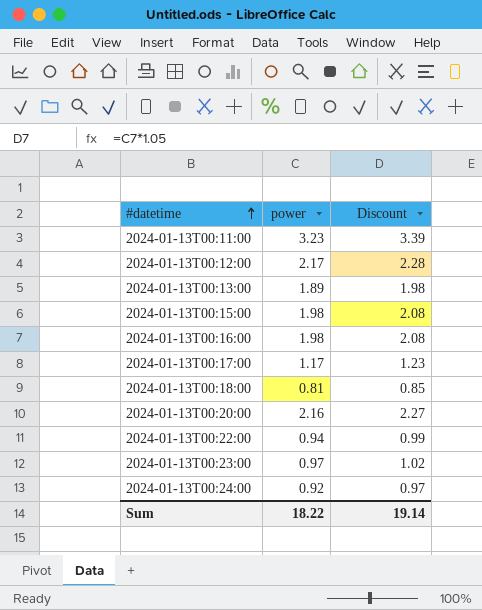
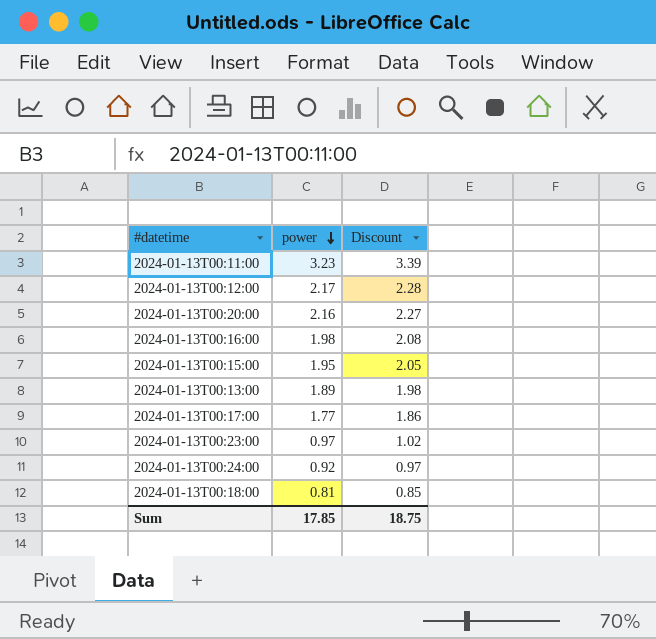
row order: #datetime ascending -> power descending
row 2024-01-13T00:22:00: 0.94 | 0.99 -> none
2024-01-13T00:15:00 | power: 1.98 -> 1.95
2024-01-13T00:15:00 | Discount: 2.08 -> 2.05
2024-01-13T00:17:00 | power: 1.17 -> 1.77
2024-01-13T00:17:00 | Discount: 1.23 -> 1.86
Sum | power: 18.22 -> 17.85
Sum | Discount: 19.14 -> 18.75

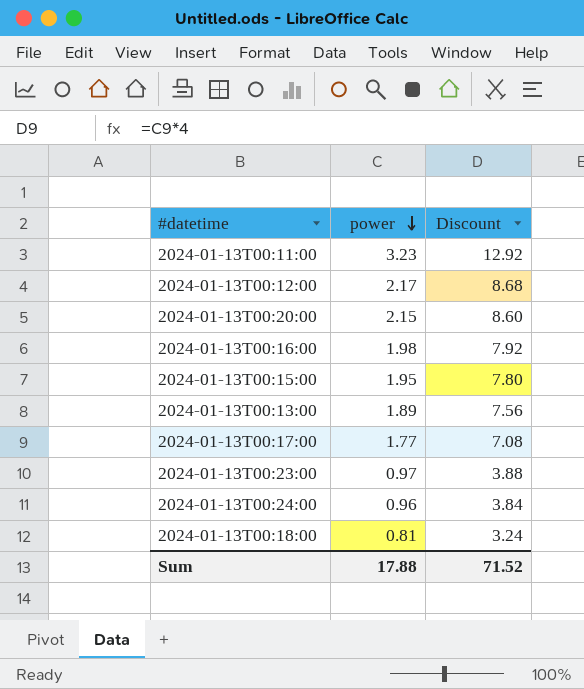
column Discount | formula: [power] * 1.05 -> [power] * 4
2024-01-13T00:20:00 | power: 2.16 -> 2.15
2024-01-13T00:24:00 | power: 0.92 -> 0.96
Sum | power: 17.85 -> 17.88
Sum | Discount: 18.75 -> 71.52

